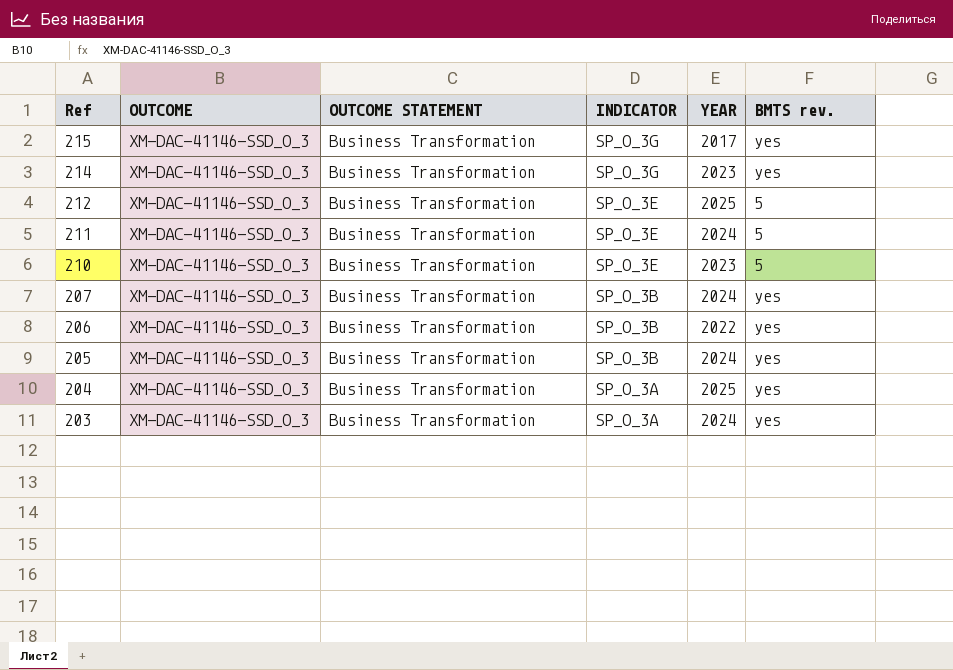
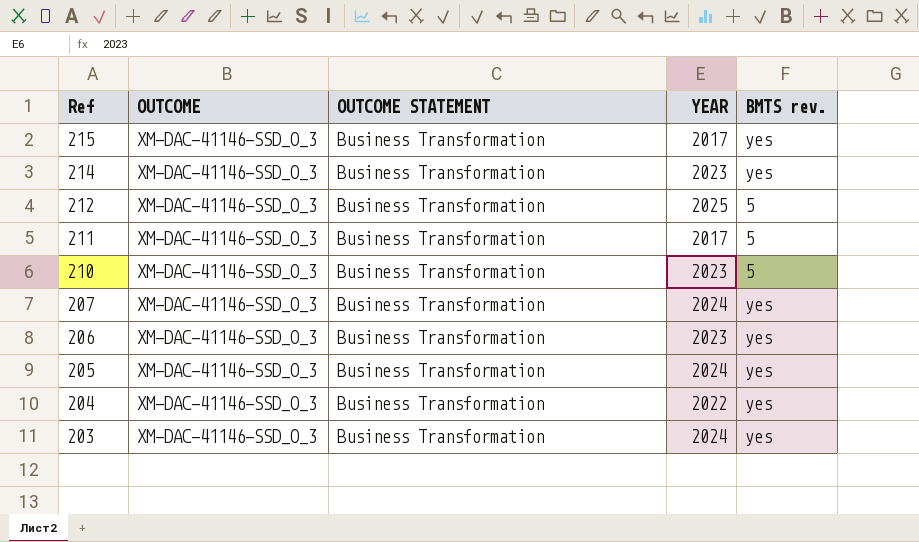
column INDICATOR | position: 4 -> none
211 | YEAR: 2024 -> 2017
206 | YEAR: 2022 -> 2023
204 | YEAR: 2025 -> 2022

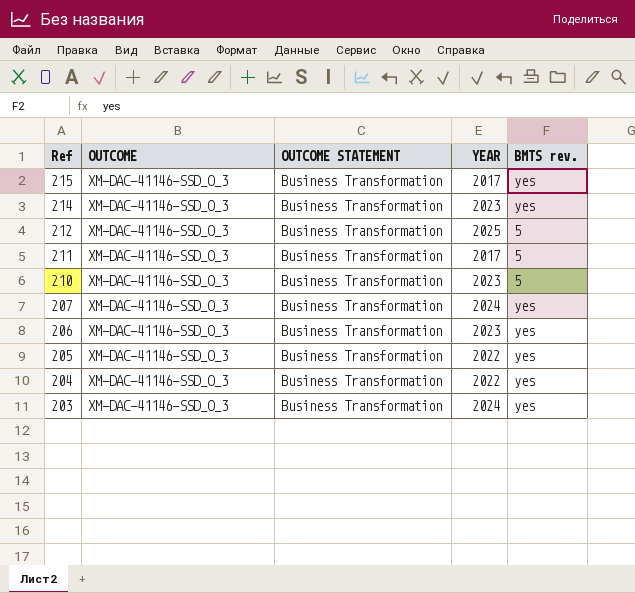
205 | YEAR: 2024 -> 2022

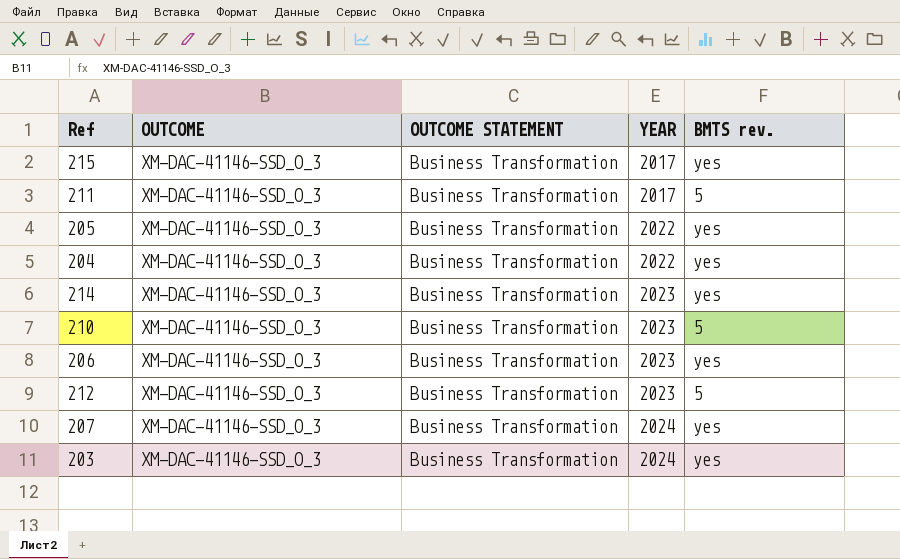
row order: Ref descending -> YEAR ascending
212 | YEAR: 2025 -> 2023

